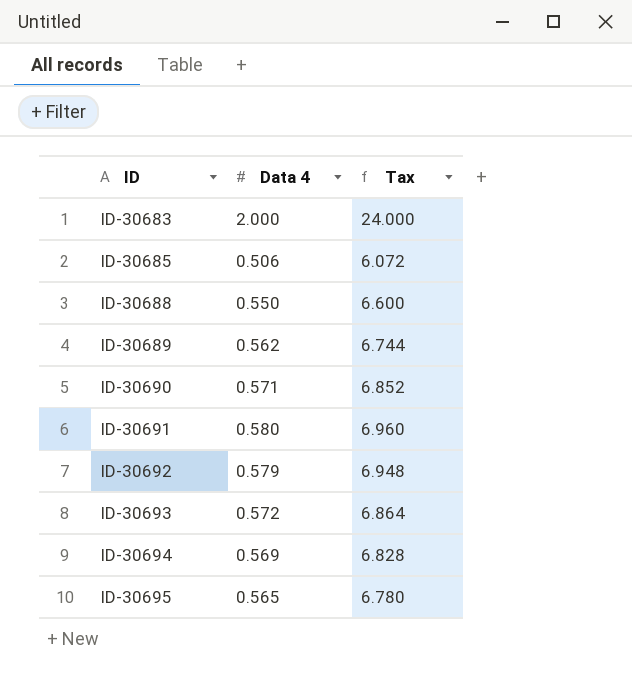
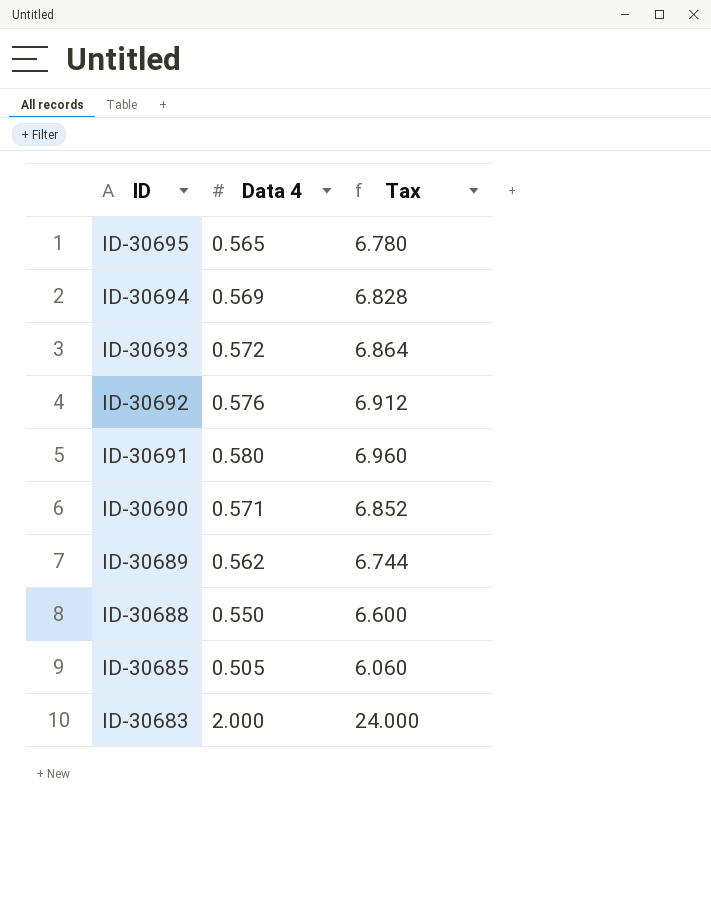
row order: ID ascending -> ID descending
ID-30692 | Data 4: 0.579 -> 0.576
ID-30692 | Tax: 6.948 -> 6.912
ID-30685 | Data 4: 0.506 -> 0.505
ID-30685 | Tax: 6.072 -> 6.060

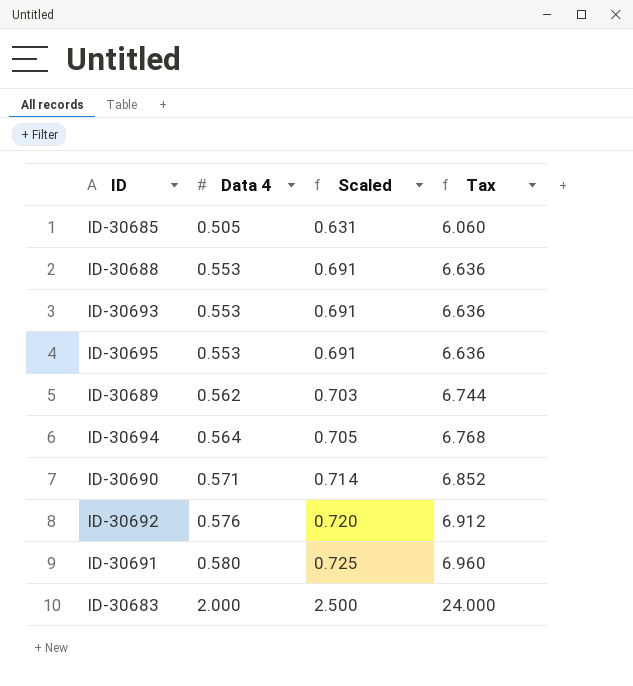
row order: ID descending -> Data 4 ascending
column Scaled | formula: none -> [Data 4] * 1.25
ID-30688 | Data 4: 0.550 -> 0.553
ID-30688 | Tax: 6.600 -> 6.636
ID-30693 | Data 4: 0.572 -> 0.553
ID-30693 | Tax: 6.864 -> 6.636
ID-30695 | Data 4: 0.565 -> 0.553
ID-30695 | Tax: 6.780 -> 6.636
ID-30694 | Data 4: 0.569 -> 0.564
ID-30694 | Tax: 6.828 -> 6.768

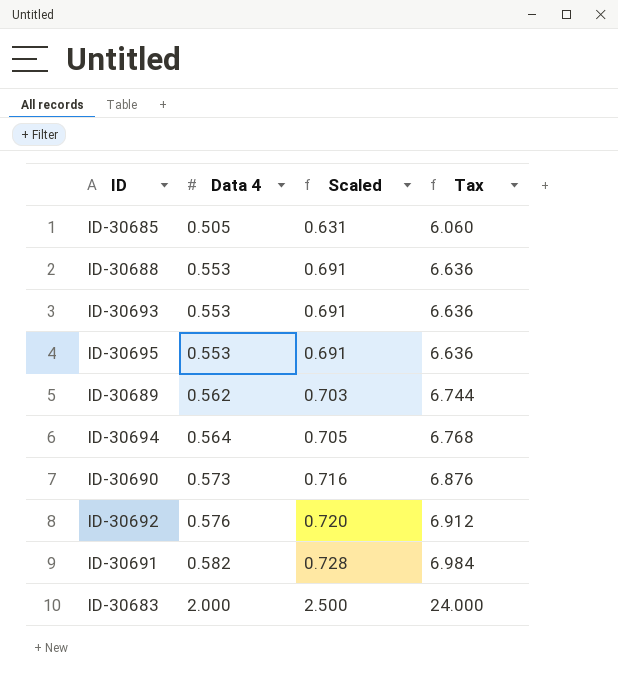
ID-30690 | Data 4: 0.571 -> 0.573
ID-30690 | Scaled: 0.714 -> 0.716
ID-30690 | Tax: 6.852 -> 6.876
ID-30691 | Data 4: 0.580 -> 0.582
ID-30691 | Scaled: 0.725 -> 0.728
ID-30691 | Tax: 6.960 -> 6.984

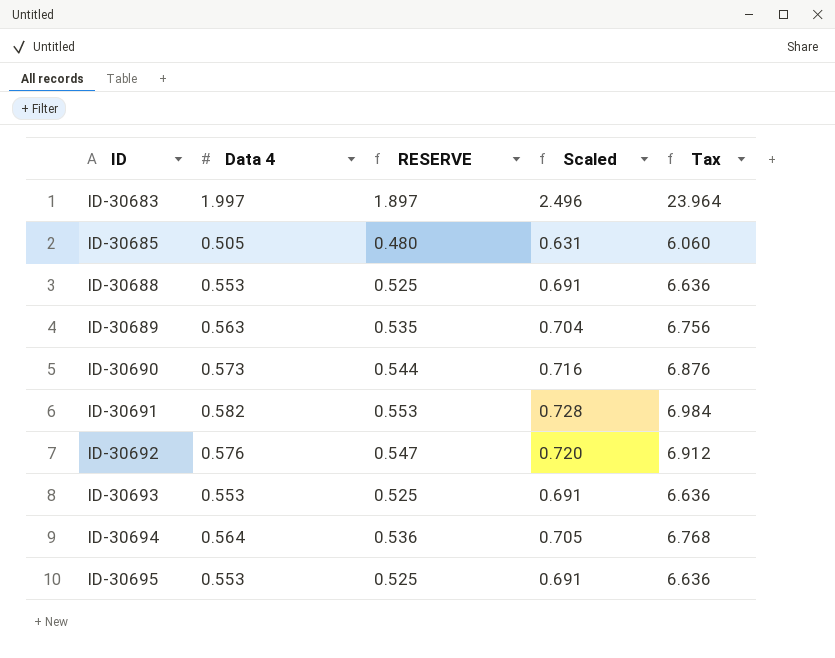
row order: Data 4 ascending -> ID ascending
column RESERVE | formula: none -> [Data 4] * 0.95
ID-30683 | Data 4: 2.000 -> 1.997
ID-30683 | Scaled: 2.500 -> 2.496
ID-30683 | Tax: 24.000 -> 23.964
ID-30689 | Data 4: 0.562 -> 0.563
ID-30689 | Scaled: 0.703 -> 0.704
ID-30689 | Tax: 6.744 -> 6.756

